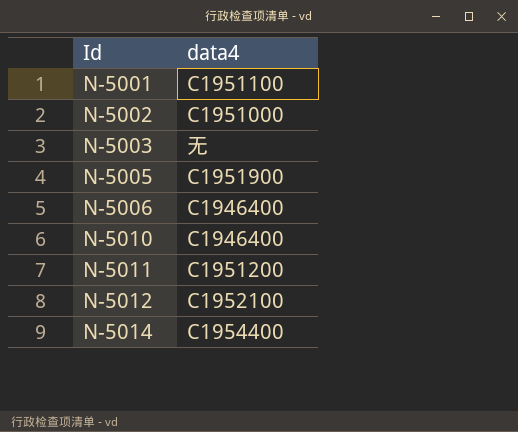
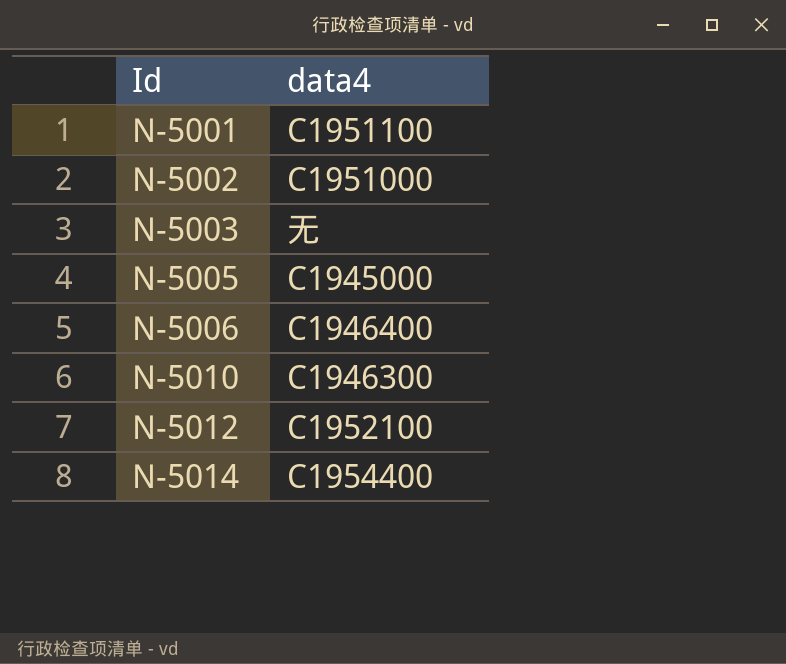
row N-5011: C1951200 -> none
N-5005 | data4: C1951900 -> C1945000
N-5010 | data4: C1946400 -> C1946300

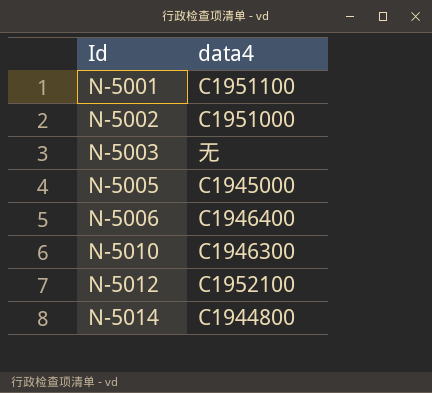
N-5014 | data4: C1954400 -> C1944800

